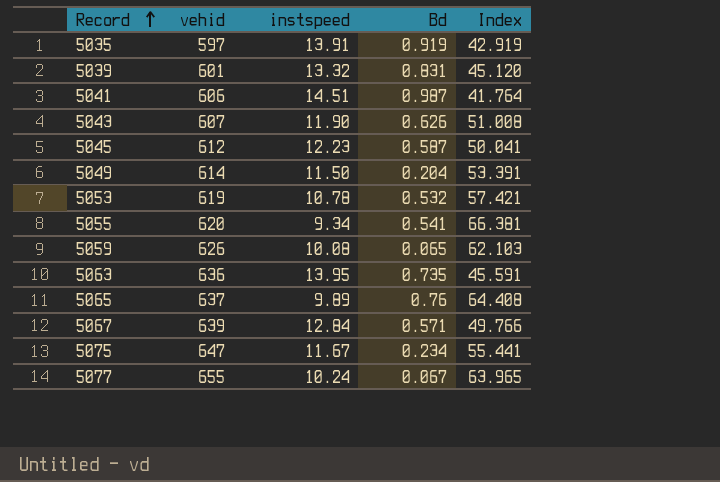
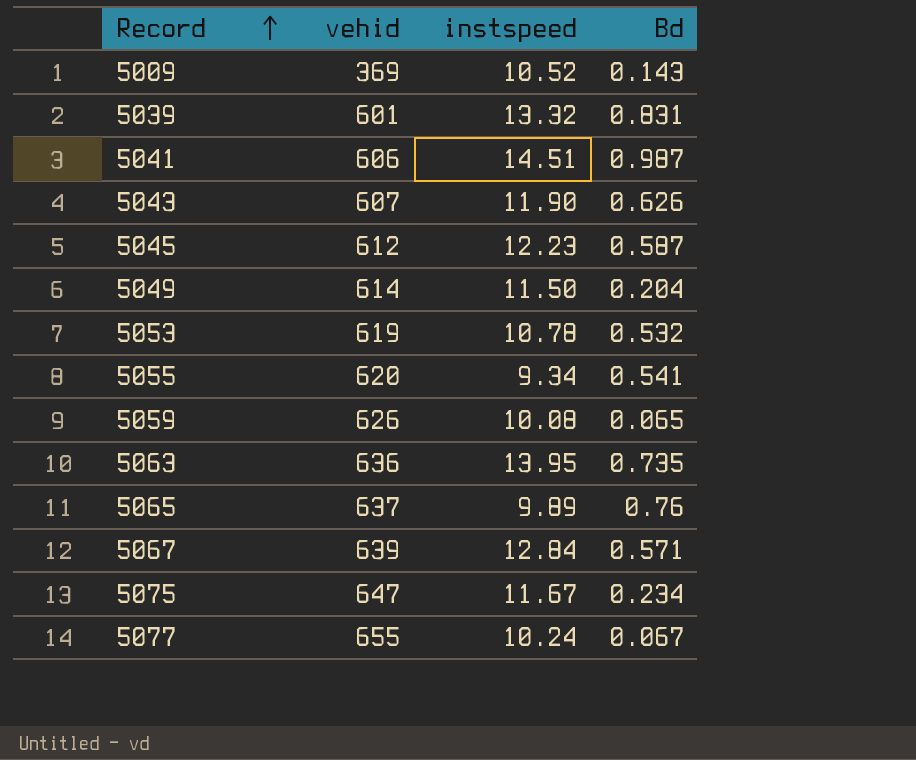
column Index | formula: [vehid] / [instspeed] -> none
row 5035: 597 | 13.91 | 0.919 | 42.919 -> none
row 5009: none -> 369 | 10.52 | 0.143

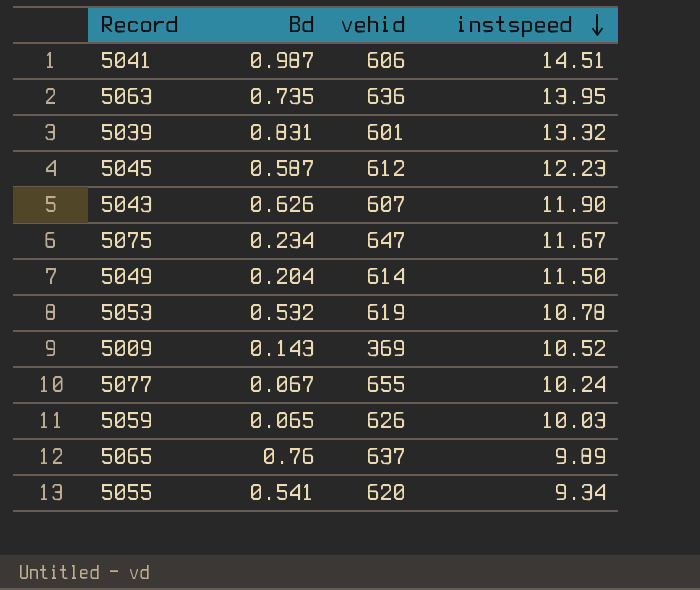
row order: Record ascending -> instspeed descending
column Bd | position: 4 -> 2
row 5067: 639 | 12.84 | 0.571 -> none
5059 | instspeed: 10.08 -> 10.03

